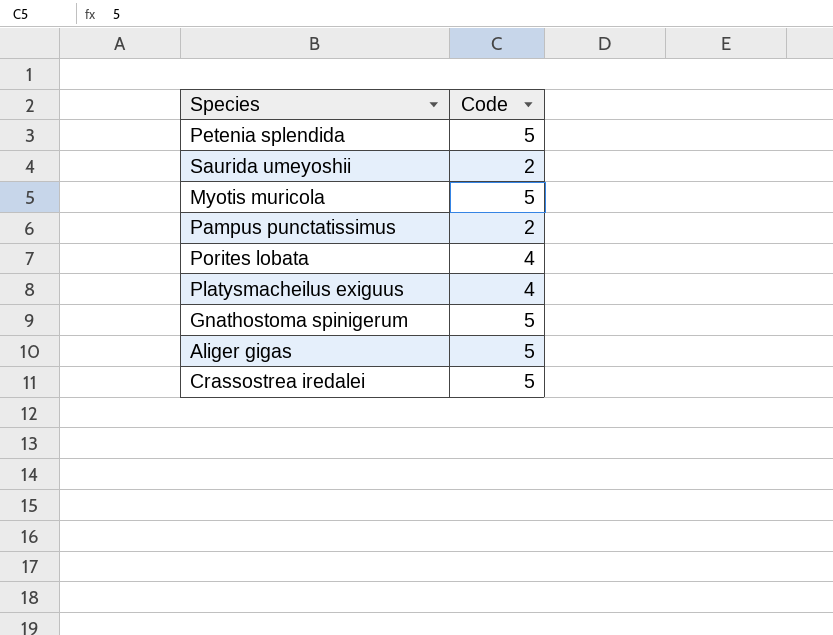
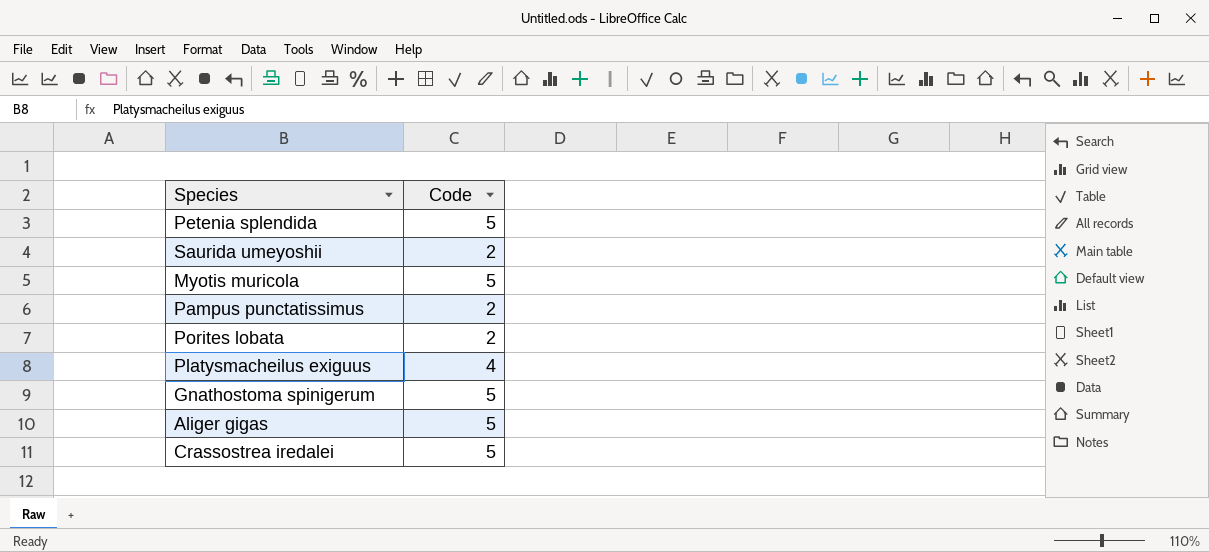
Porites lobata | Code: 4 -> 2

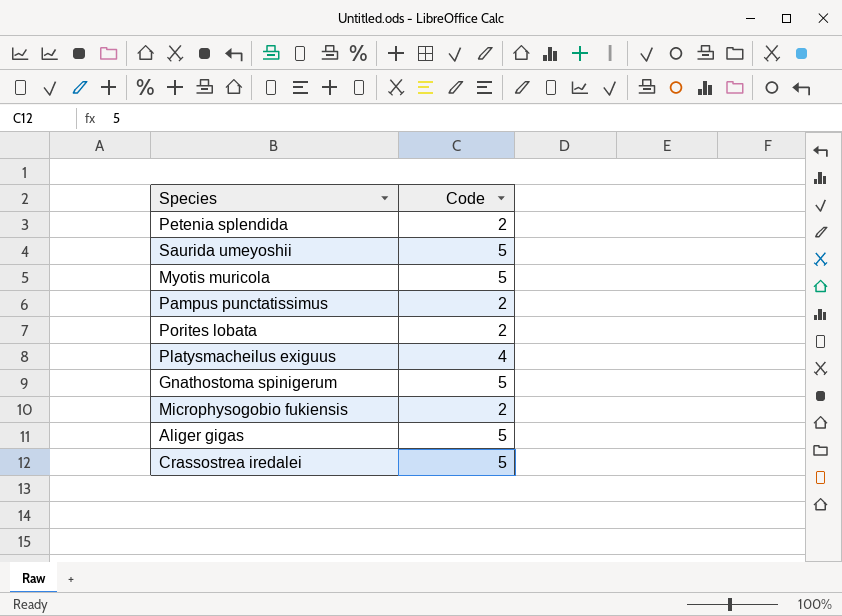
Petenia splendida | Code: 5 -> 2
Saurida umeyoshii | Code: 2 -> 5
row Microphysogobio fukiensis: none -> 2

